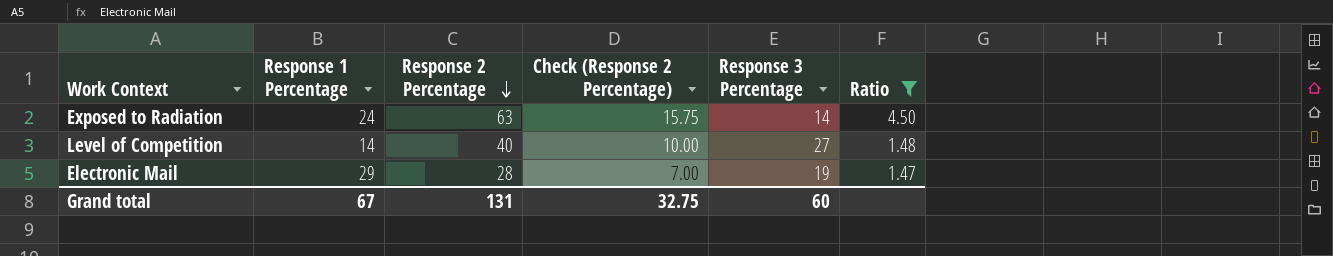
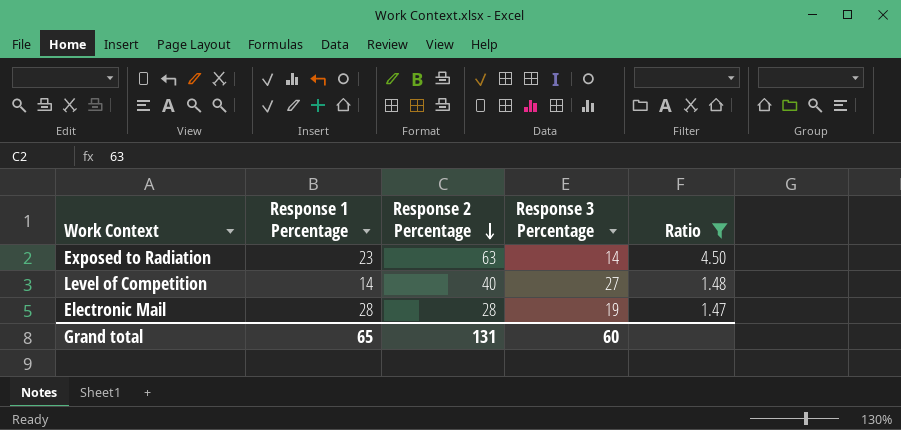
column Check (Response 2 Percentage) | formula: [Response 2 Percentage] * 0.25 -> none
Exposed to Radiation | Response 1 Percentage: 24 -> 23
Electronic Mail | Response 1 Percentage: 29 -> 28
Grand total | Response 1 Percentage: 67 -> 65

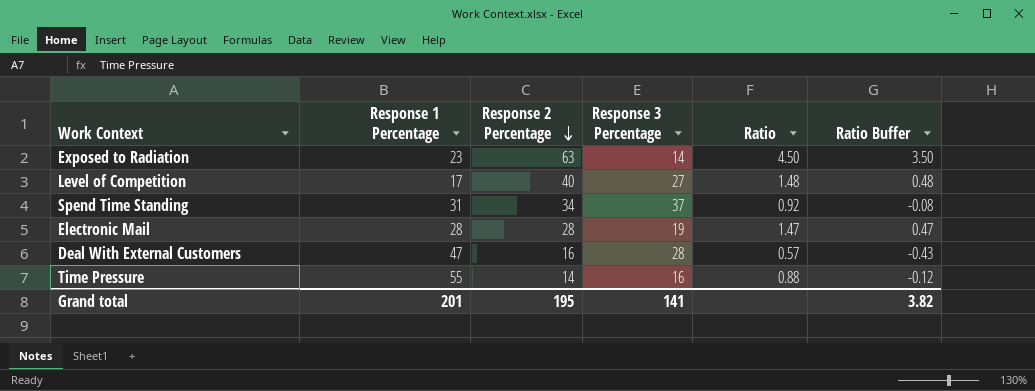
filter: Ratio >= 1.47 -> none
column Ratio Buffer | formula: none -> [Ratio] - 1
Level of Competition | Response 1 Percentage: 14 -> 17
Grand total | Response 1 Percentage: 65 -> 201
Grand total | Response 2 Percentage: 131 -> 195
Grand total | Response 3 Percentage: 60 -> 141

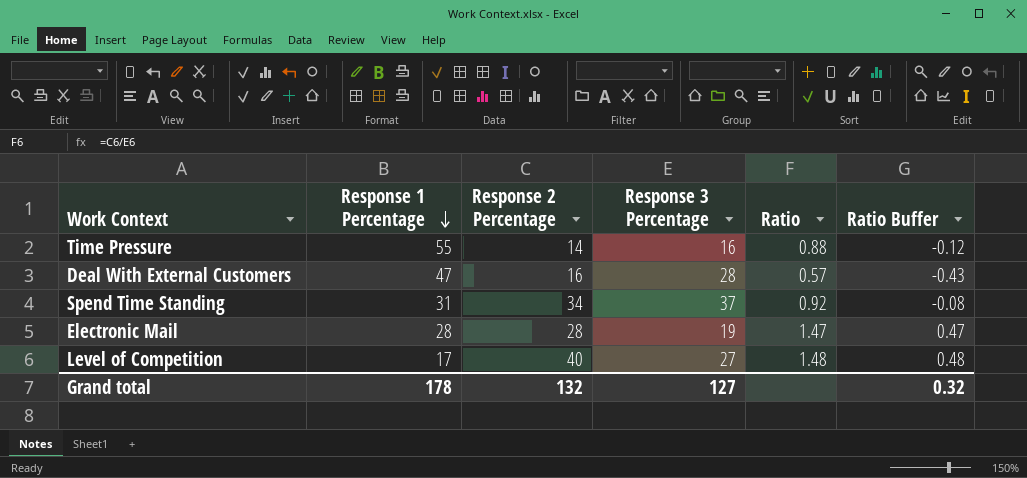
row order: Response 2 Percentage descending -> Response 1 Percentage descending
row Exposed to Radiation: 23 | 63 | 14 | 4.50 | 3.50 -> none
Grand total | Response 1 Percentage: 201 -> 178
Grand total | Response 2 Percentage: 195 -> 132
Grand total | Response 3 Percentage: 141 -> 127
Grand total | Ratio Buffer: 3.82 -> 0.32

